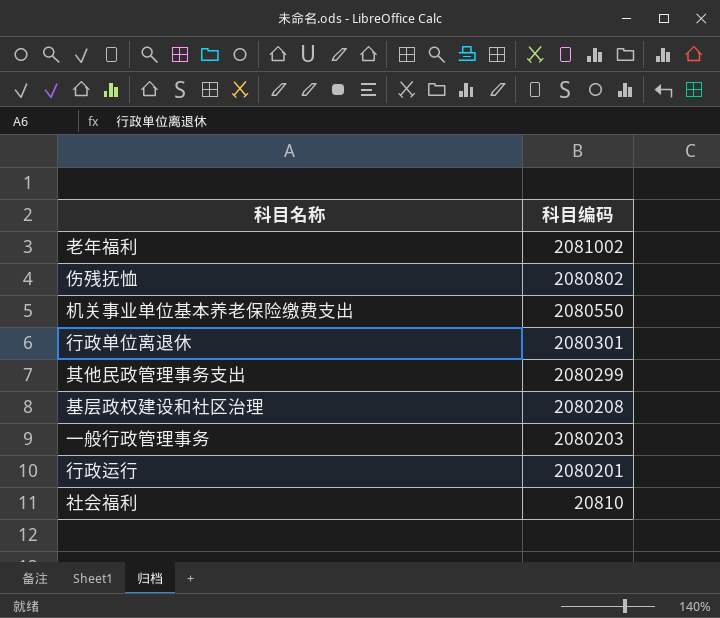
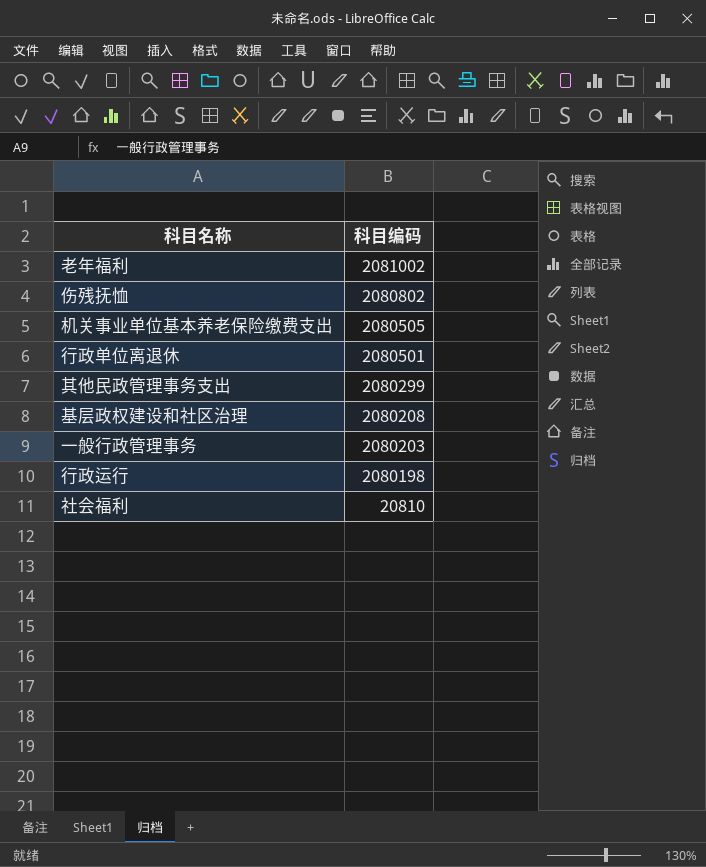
机关事业单位基本养老保险缴费支出 | 科目编码: 2080550 -> 2080505
行政单位离退休 | 科目编码: 2080301 -> 2080501
行政运行 | 科目编码: 2080201 -> 2080198

